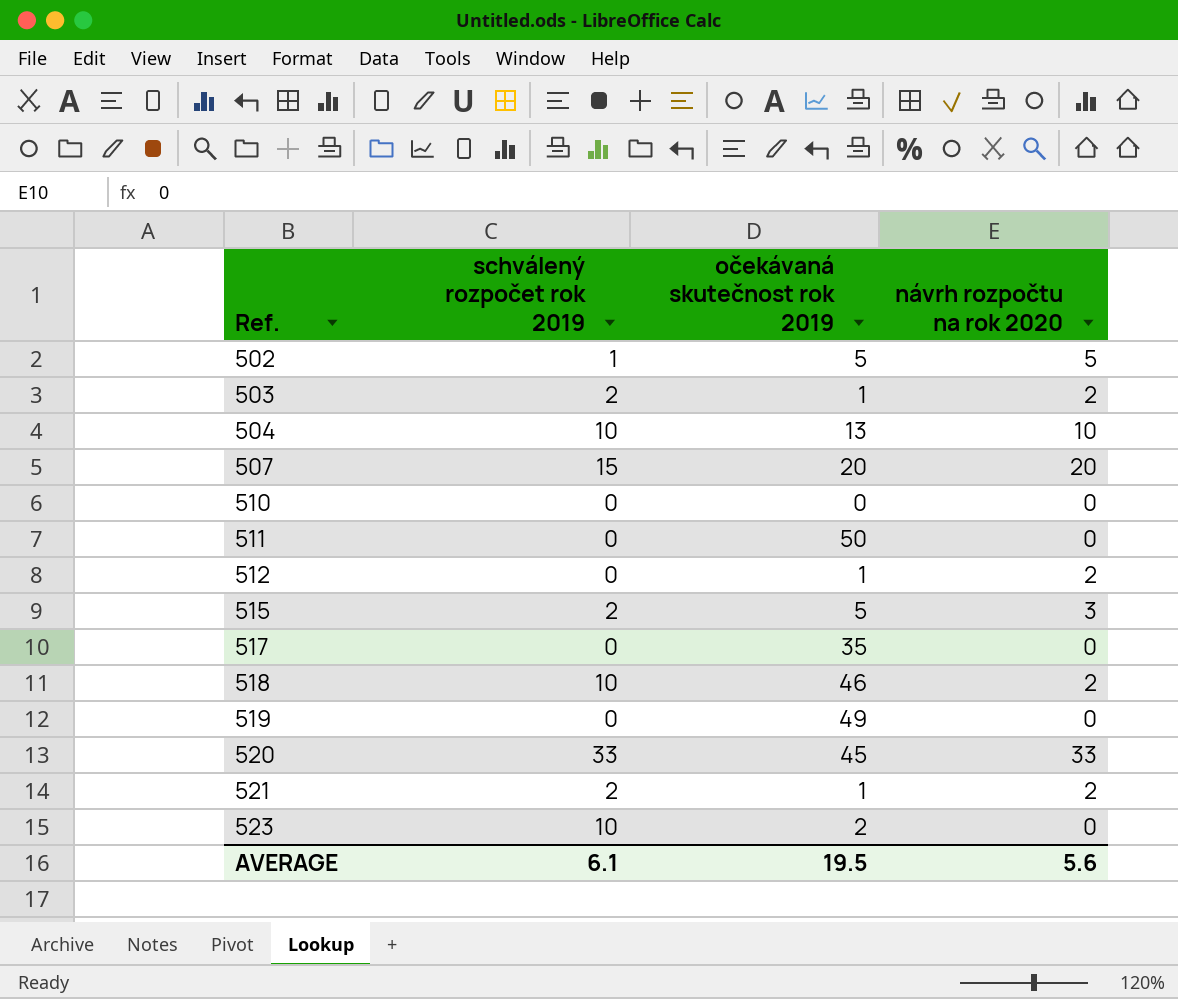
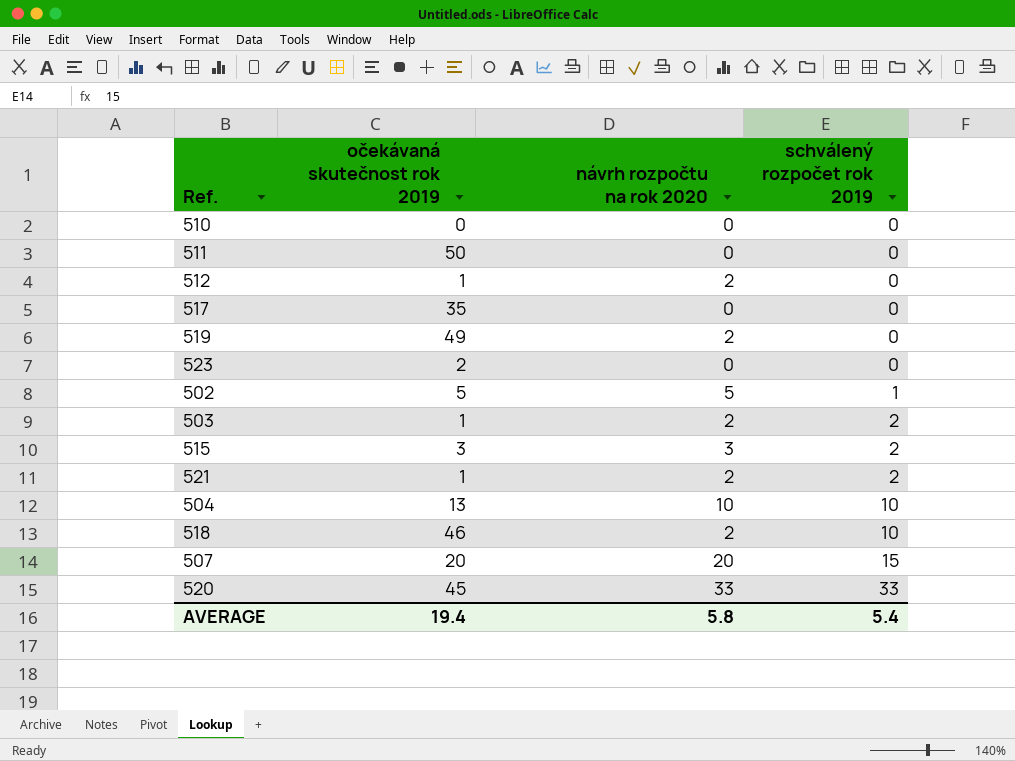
row order: Ref. ascending -> schválený rozpočet rok 2019 ascending
column schválený rozpočet rok 2019 | position: 2 -> 4
519 | návrh rozpočtu na rok 2020: 0 -> 2
523 | schválený rozpočet rok 2019: 10 -> 0
515 | očekávaná skutečnost rok 2019: 5 -> 3
AVERAGE | očekávaná skutečnost rok 2019: 19.5 -> 19.4
AVERAGE | návrh rozpočtu na rok 2020: 5.6 -> 5.8
AVERAGE | schválený rozpočet rok 2019: 6.1 -> 5.4

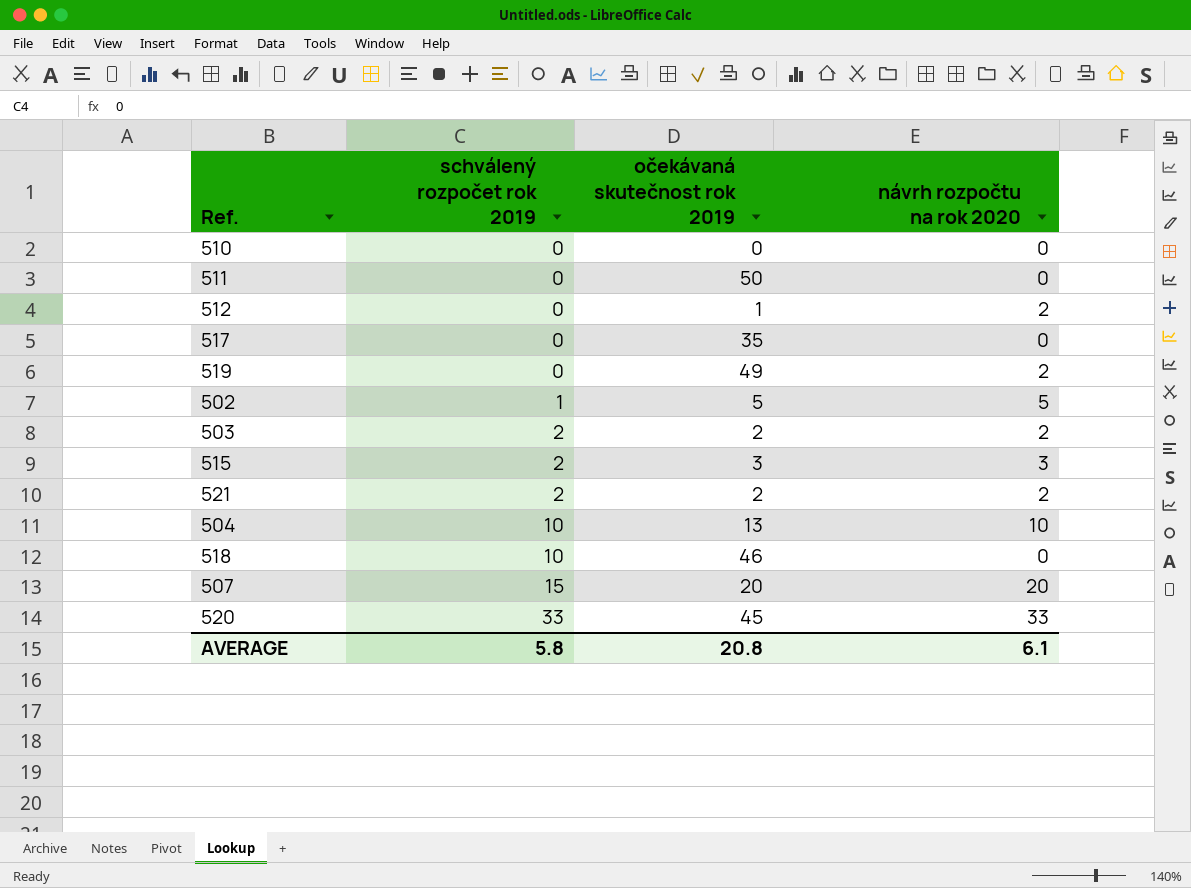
column schválený rozpočet rok 2019 | position: 4 -> 2
row 523: 2 | 0 | 0 -> none
503 | očekávaná skutečnost rok 2019: 1 -> 2
521 | očekávaná skutečnost rok 2019: 1 -> 2
518 | návrh rozpočtu na rok 2020: 2 -> 0
AVERAGE | schválený rozpočet rok 2019: 5.4 -> 5.8
AVERAGE | očekávaná skutečnost rok 2019: 19.4 -> 20.8
AVERAGE | návrh rozpočtu na rok 2020: 5.8 -> 6.1

